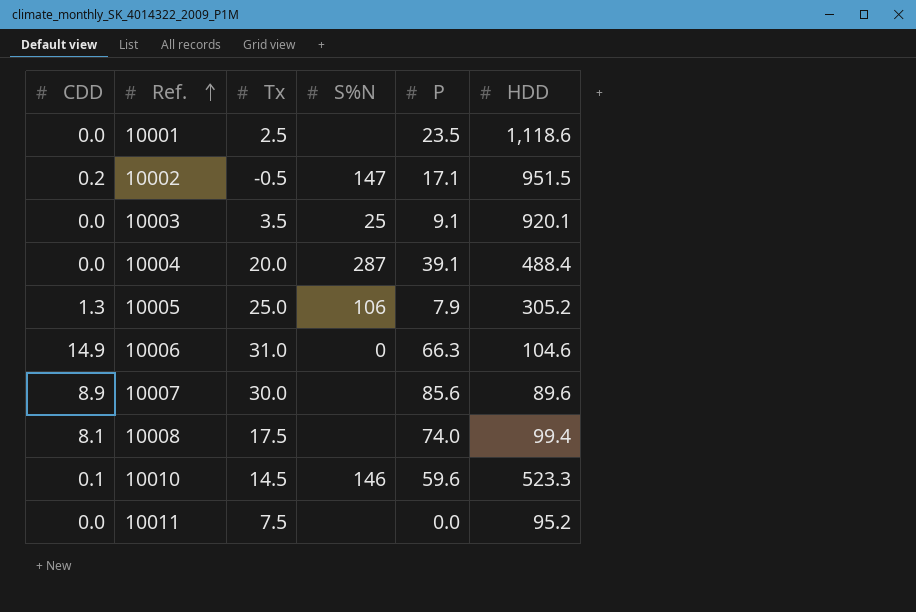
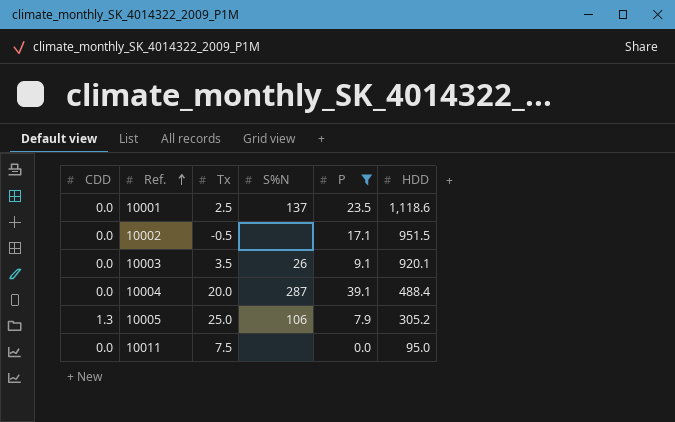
filter: none -> P <= 39.1
10001 | S%N: none -> 137
10002 | CDD: 0.2 -> 0.0
10002 | S%N: 147 -> none
10003 | S%N: 25 -> 26
10011 | HDD: 95.2 -> 95.0

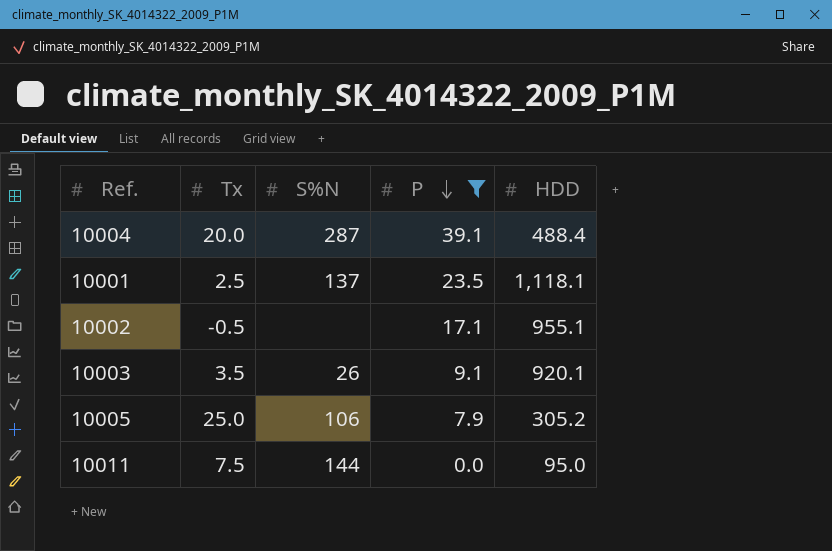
row order: Ref. ascending -> P descending
column CDD | position: 1 -> none
10001 | HDD: 1,118.6 -> 1,118.1
10002 | HDD: 951.5 -> 955.1
10011 | S%N: none -> 144

